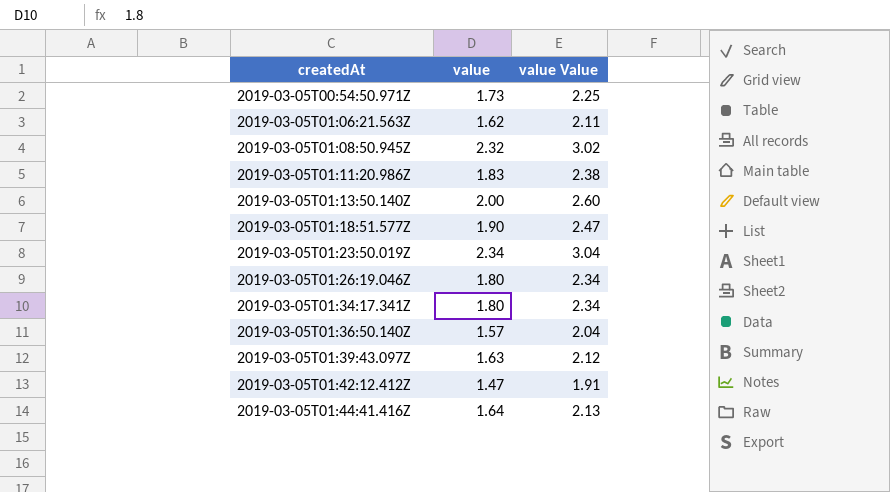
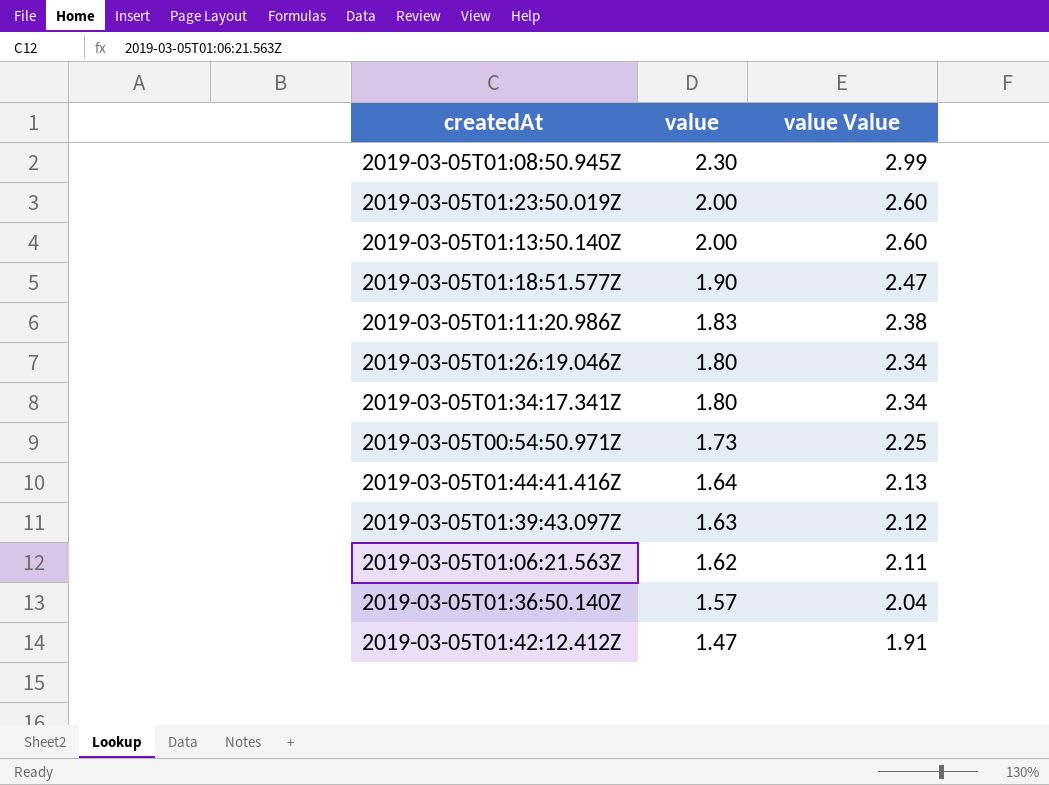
row order: createdAt ascending -> value descending
2019-03-05T01:08:50.945Z | value: 2.32 -> 2.30
2019-03-05T01:08:50.945Z | value Value: 3.02 -> 2.99
2019-03-05T01:23:50.019Z | value: 2.34 -> 2.00
2019-03-05T01:23:50.019Z | value Value: 3.04 -> 2.60

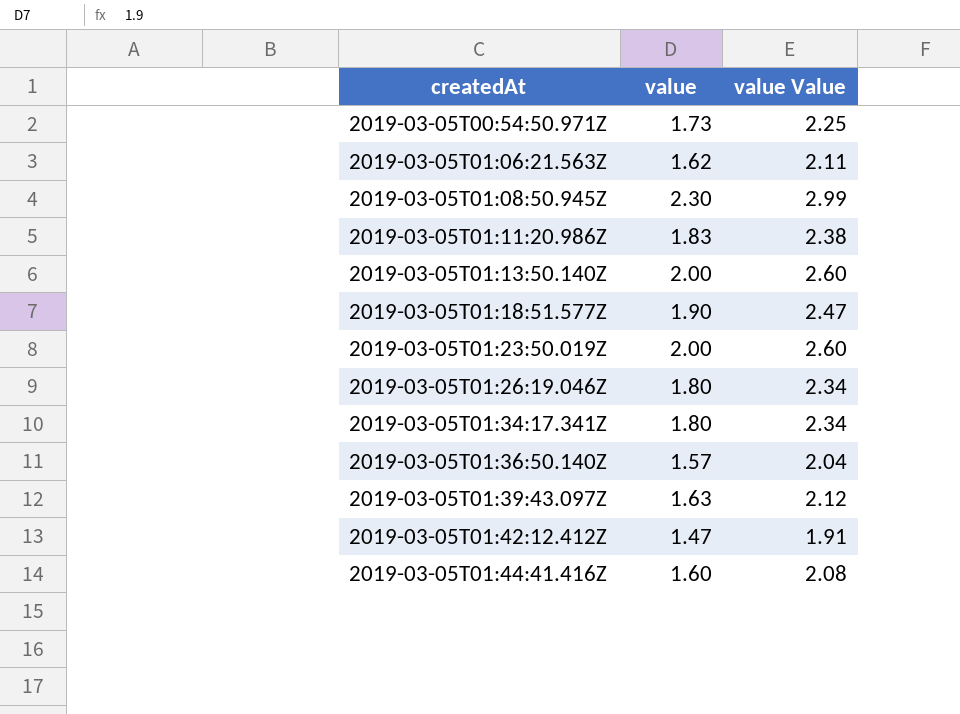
row order: value descending -> createdAt ascending
2019-03-05T01:44:41.416Z | value: 1.64 -> 1.60
2019-03-05T01:44:41.416Z | value Value: 2.13 -> 2.08

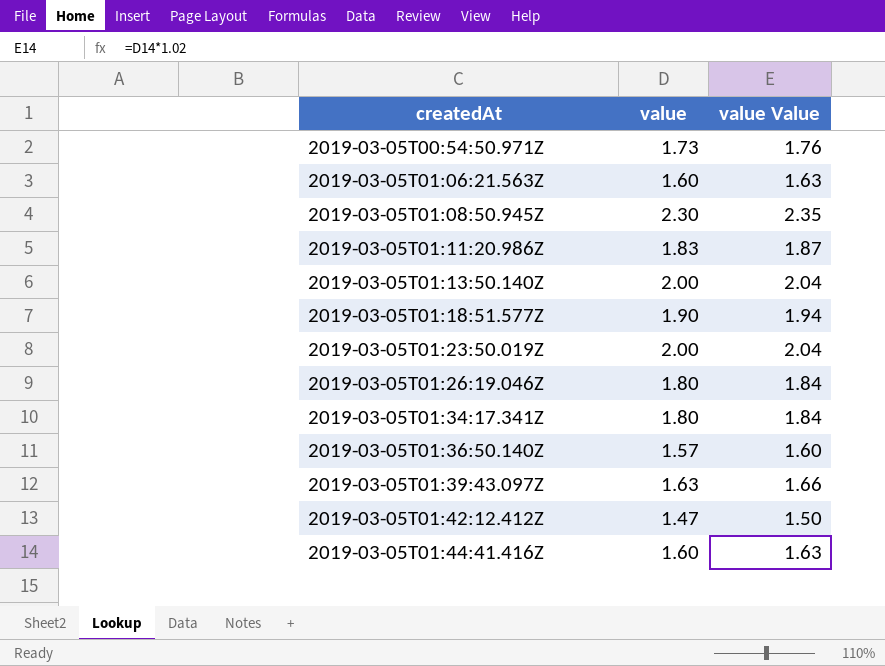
column value Value | formula: [value] * 1.3 -> [value] * 1.02
2019-03-05T01:06:21.563Z | value: 1.62 -> 1.60

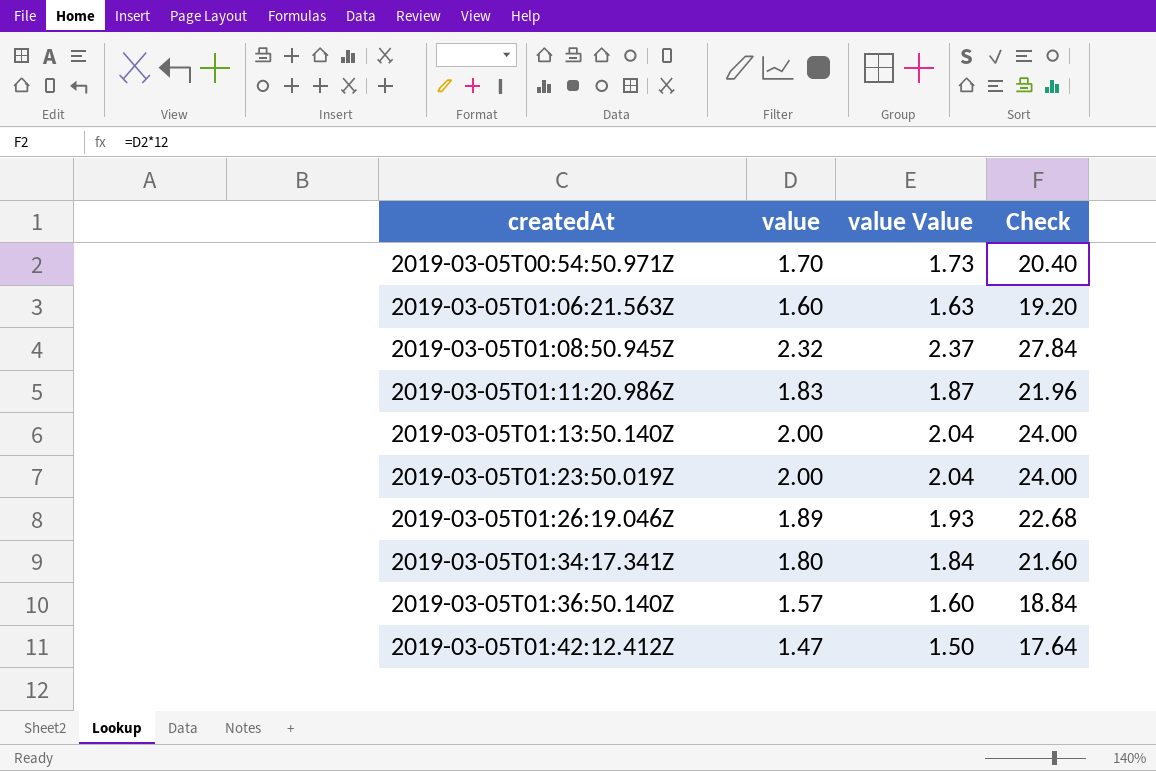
column Check | formula: none -> [value] * 12
row 2019-03-05T01:18:51.577Z: 1.90 | 1.94 -> none
row 2019-03-05T01:39:43.097Z: 1.63 | 1.66 -> none
row 2019-03-05T01:44:41.416Z: 1.60 | 1.63 -> none
2019-03-05T00:54:50.971Z | value: 1.73 -> 1.70
2019-03-05T00:54:50.971Z | value Value: 1.76 -> 1.73
2019-03-05T01:08:50.945Z | value: 2.30 -> 2.32
2019-03-05T01:08:50.945Z | value Value: 2.35 -> 2.37
2019-03-05T01:26:19.046Z | value: 1.80 -> 1.89
2019-03-05T01:26:19.046Z | value Value: 1.84 -> 1.93

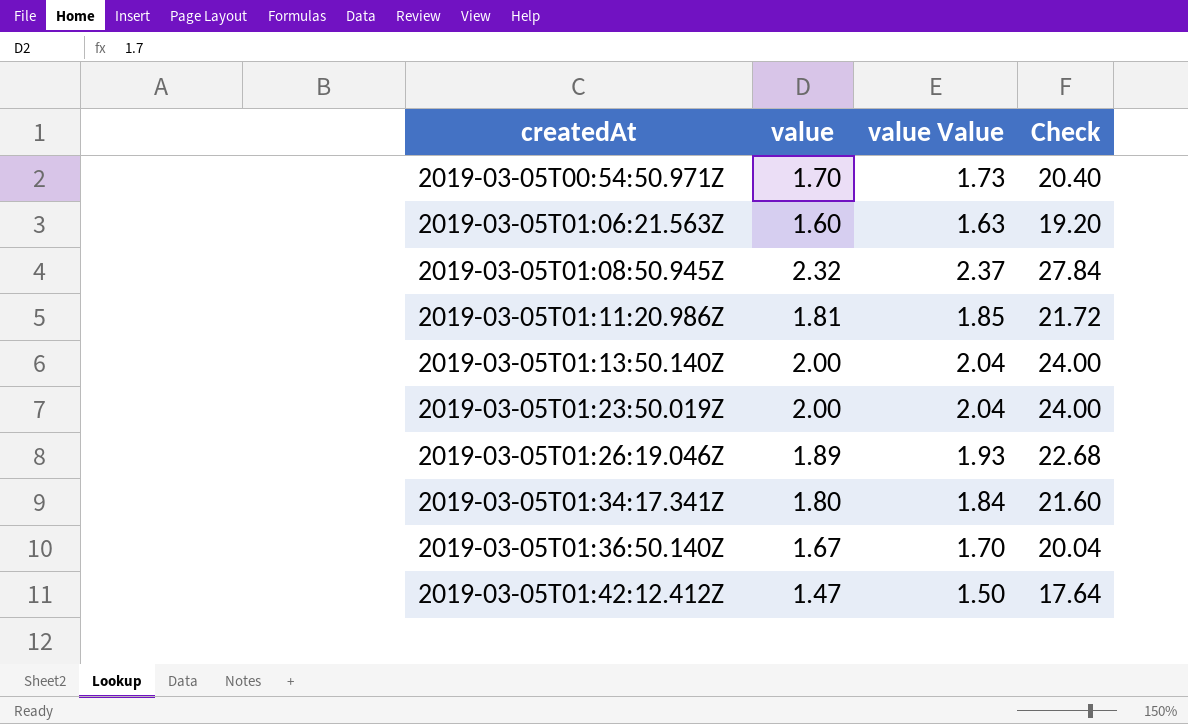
2019-03-05T01:11:20.986Z | value: 1.83 -> 1.81
2019-03-05T01:11:20.986Z | value Value: 1.87 -> 1.85
2019-03-05T01:11:20.986Z | Check: 21.96 -> 21.72
2019-03-05T01:36:50.140Z | value: 1.57 -> 1.67
2019-03-05T01:36:50.140Z | value Value: 1.60 -> 1.70
2019-03-05T01:36:50.140Z | Check: 18.84 -> 20.04

